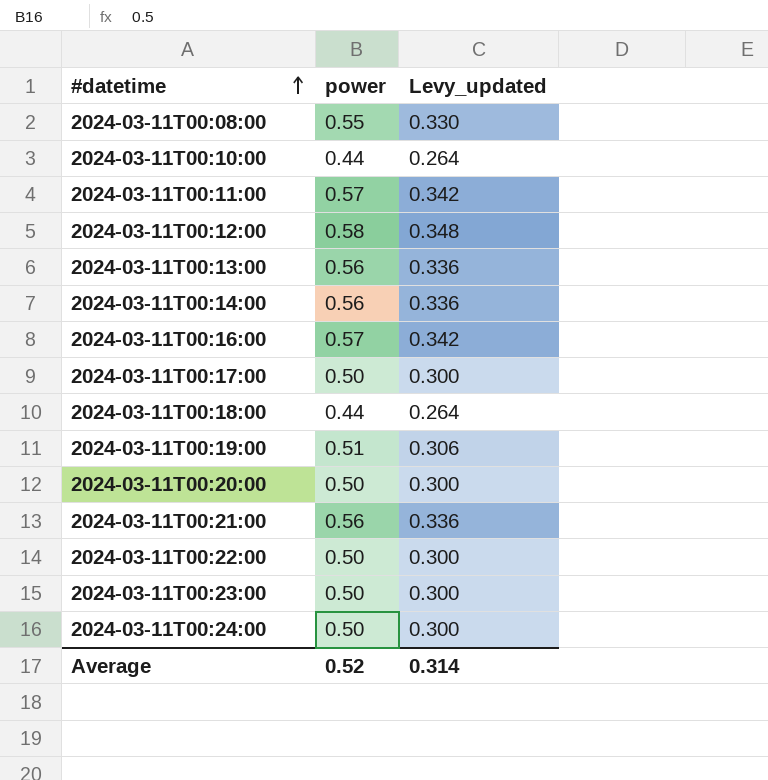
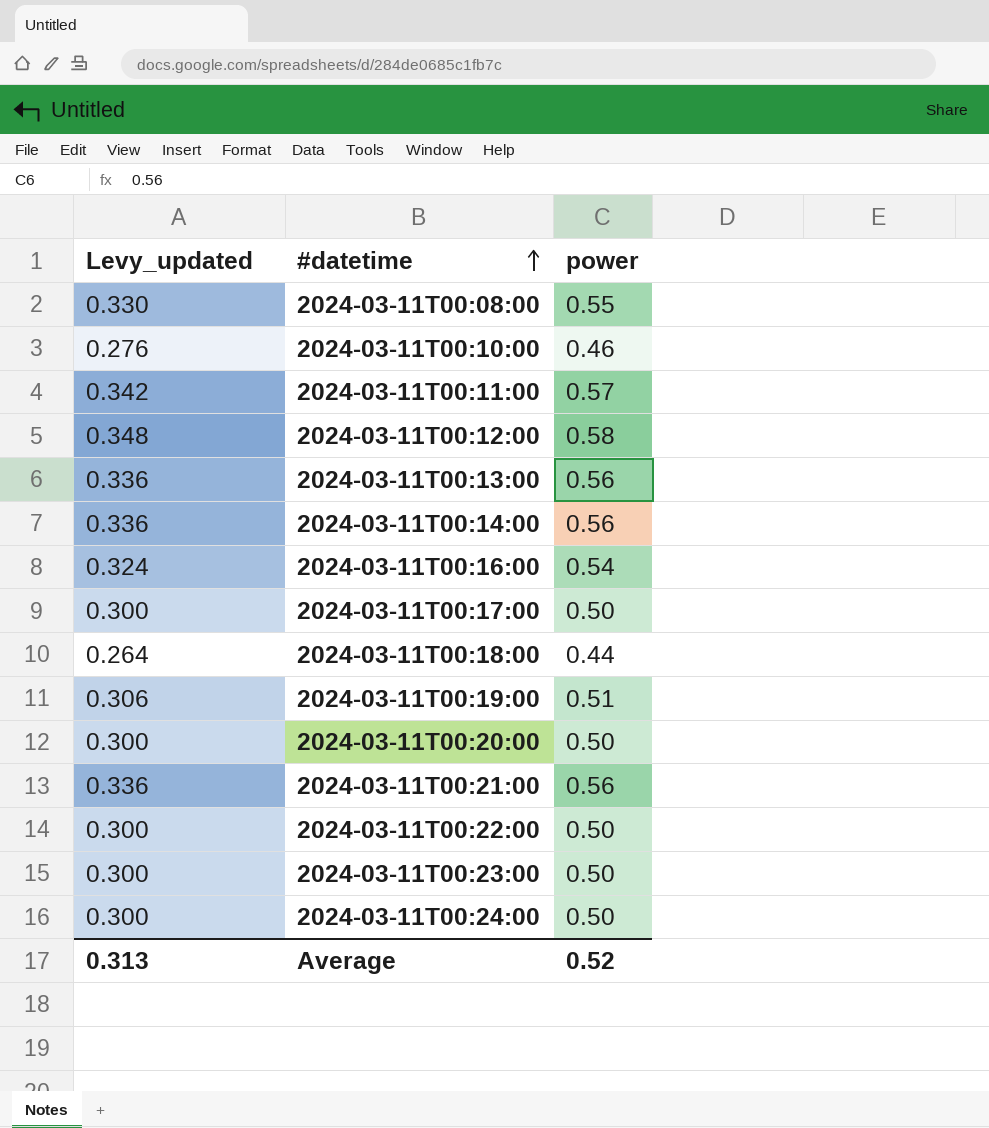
column Levy_updated | position: 3 -> 1
2024-03-11T00:10:00 | Levy_updated: 0.264 -> 0.276
2024-03-11T00:10:00 | power: 0.44 -> 0.46
2024-03-11T00:16:00 | Levy_updated: 0.342 -> 0.324
2024-03-11T00:16:00 | power: 0.57 -> 0.54
Average | Levy_updated: 0.314 -> 0.313

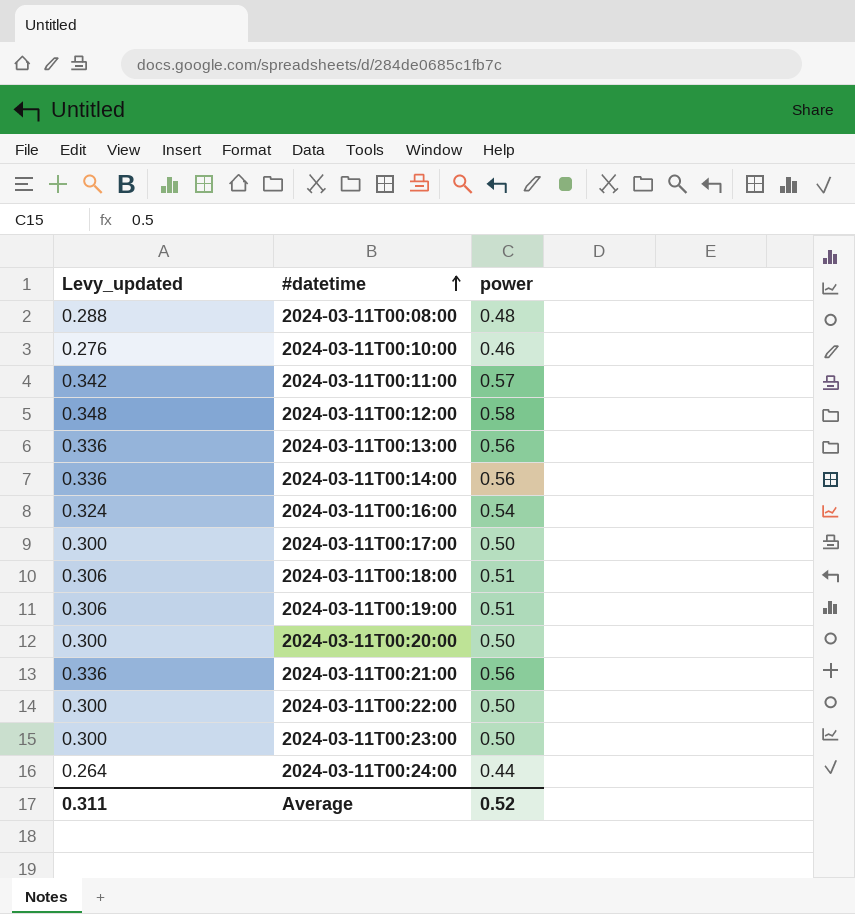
2024-03-11T00:08:00 | Levy_updated: 0.330 -> 0.288
2024-03-11T00:08:00 | power: 0.55 -> 0.48
2024-03-11T00:18:00 | Levy_updated: 0.264 -> 0.306
2024-03-11T00:18:00 | power: 0.44 -> 0.51
2024-03-11T00:24:00 | Levy_updated: 0.300 -> 0.264
2024-03-11T00:24:00 | power: 0.50 -> 0.44
Average | Levy_updated: 0.313 -> 0.311

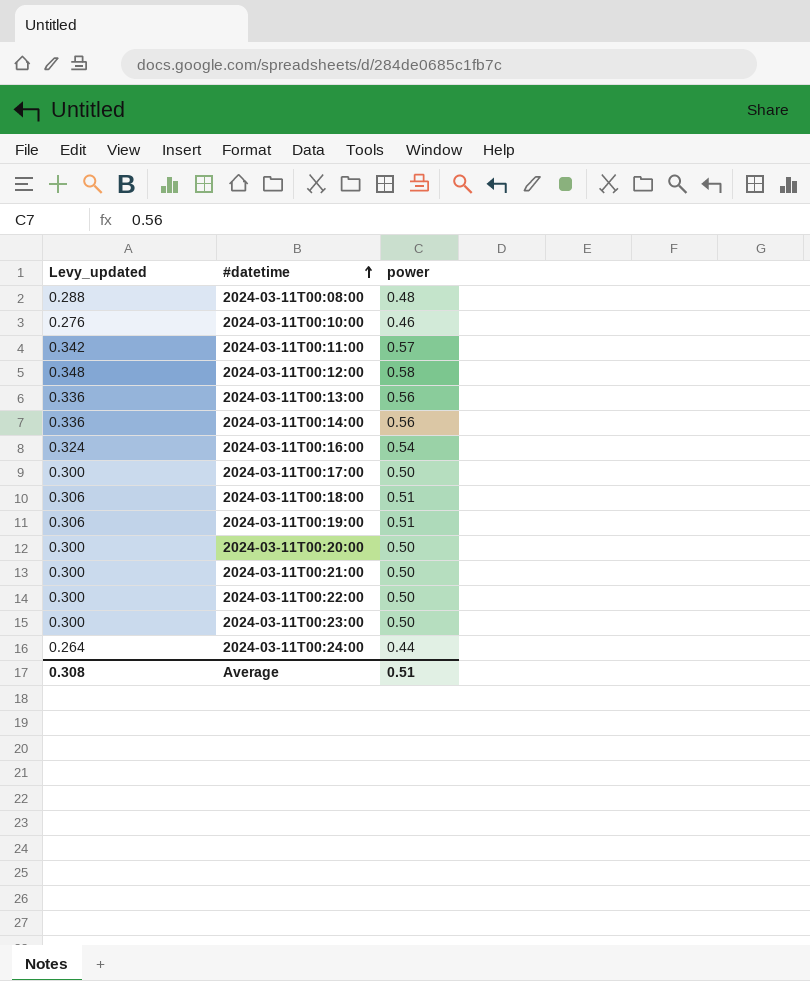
2024-03-11T00:21:00 | Levy_updated: 0.336 -> 0.300
2024-03-11T00:21:00 | power: 0.56 -> 0.50
Average | Levy_updated: 0.311 -> 0.308
Average | power: 0.52 -> 0.51

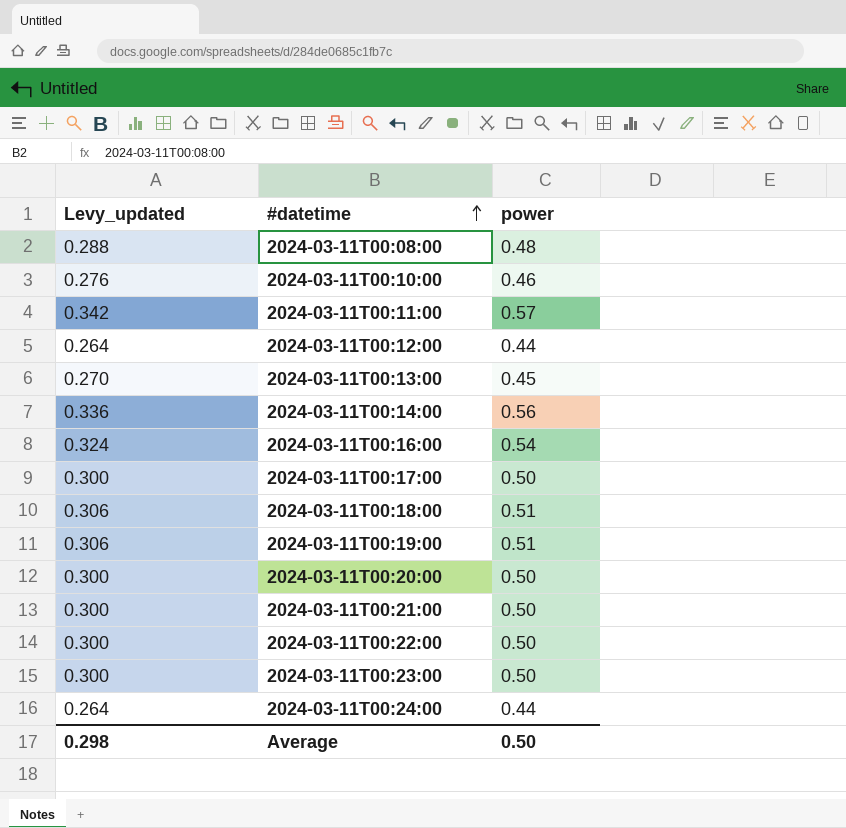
2024-03-11T00:12:00 | Levy_updated: 0.348 -> 0.264
2024-03-11T00:12:00 | power: 0.58 -> 0.44
2024-03-11T00:13:00 | Levy_updated: 0.336 -> 0.270
2024-03-11T00:13:00 | power: 0.56 -> 0.45
Average | Levy_updated: 0.308 -> 0.298
Average | power: 0.51 -> 0.50

